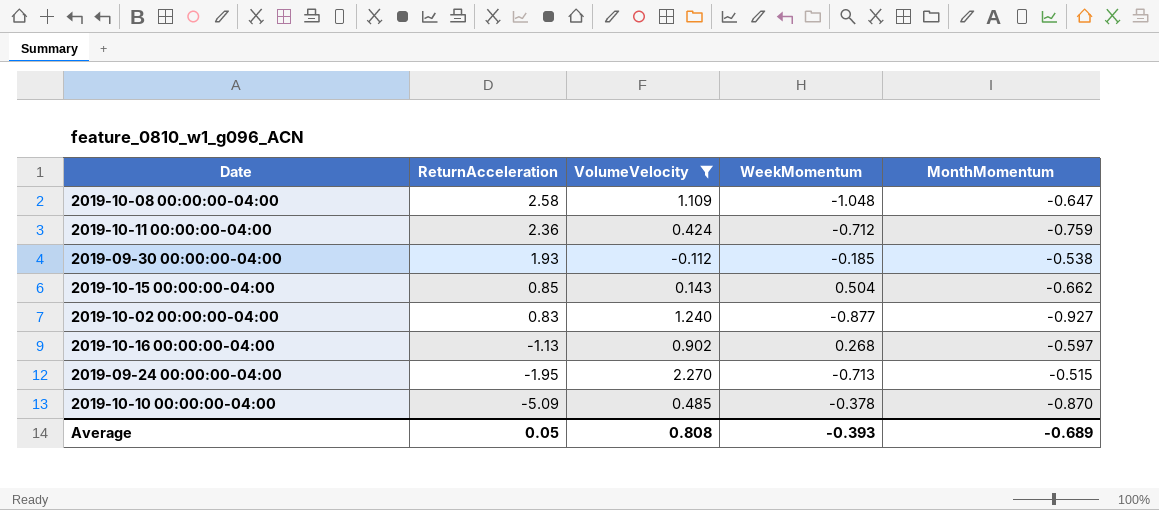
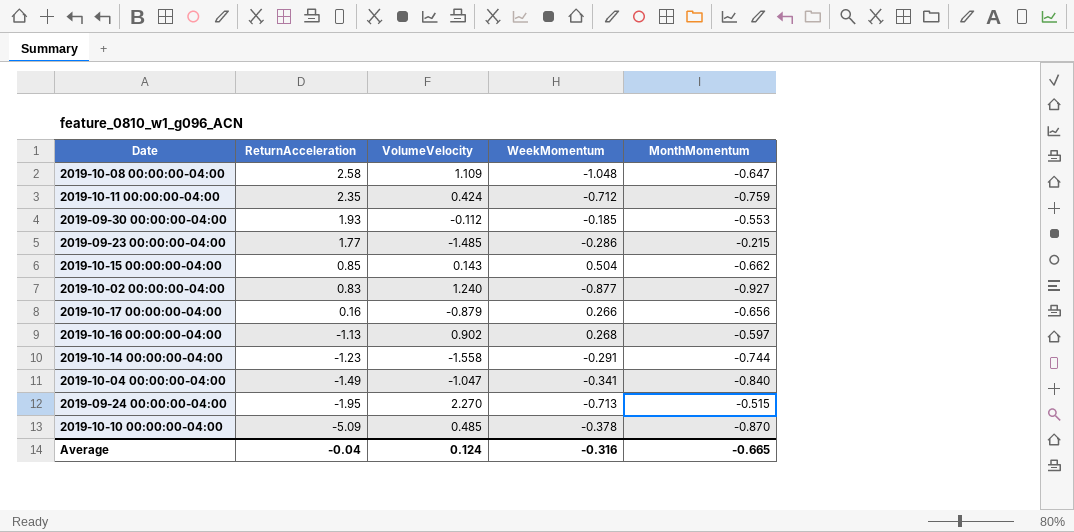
filter: VolumeVelocity >= -0.112 -> none
2019-10-11 00:00:00-04:00 | ReturnAcceleration: 2.36 -> 2.35
2019-09-30 00:00:00-04:00 | MonthMomentum: -0.538 -> -0.553
Average | ReturnAcceleration: 0.05 -> -0.04
Average | VolumeVelocity: 0.808 -> 0.124
Average | WeekMomentum: -0.393 -> -0.316
Average | MonthMomentum: -0.689 -> -0.665

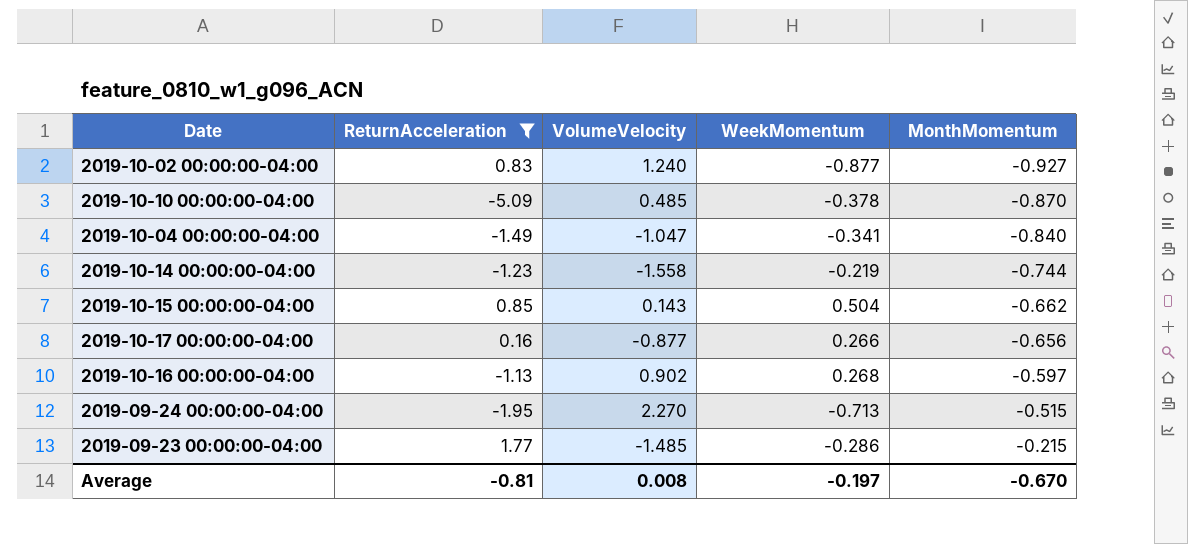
filter: none -> ReturnAcceleration <= 1.77
row order: ReturnAcceleration descending -> MonthMomentum ascending
2019-10-14 00:00:00-04:00 | WeekMomentum: -0.291 -> -0.219
2019-10-17 00:00:00-04:00 | VolumeVelocity: -0.879 -> -0.877
Average | ReturnAcceleration: -0.04 -> -0.81
Average | VolumeVelocity: 0.124 -> 0.008
Average | WeekMomentum: -0.316 -> -0.197
Average | MonthMomentum: -0.665 -> -0.670

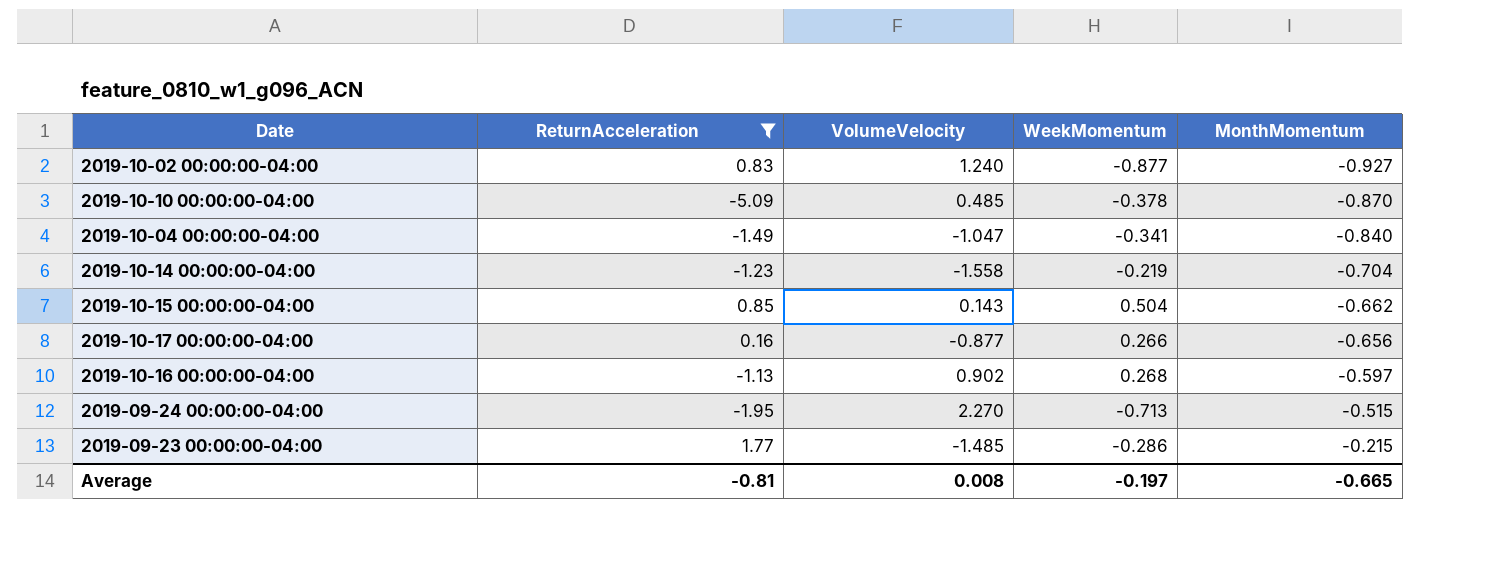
2019-10-14 00:00:00-04:00 | MonthMomentum: -0.744 -> -0.704
Average | MonthMomentum: -0.670 -> -0.665

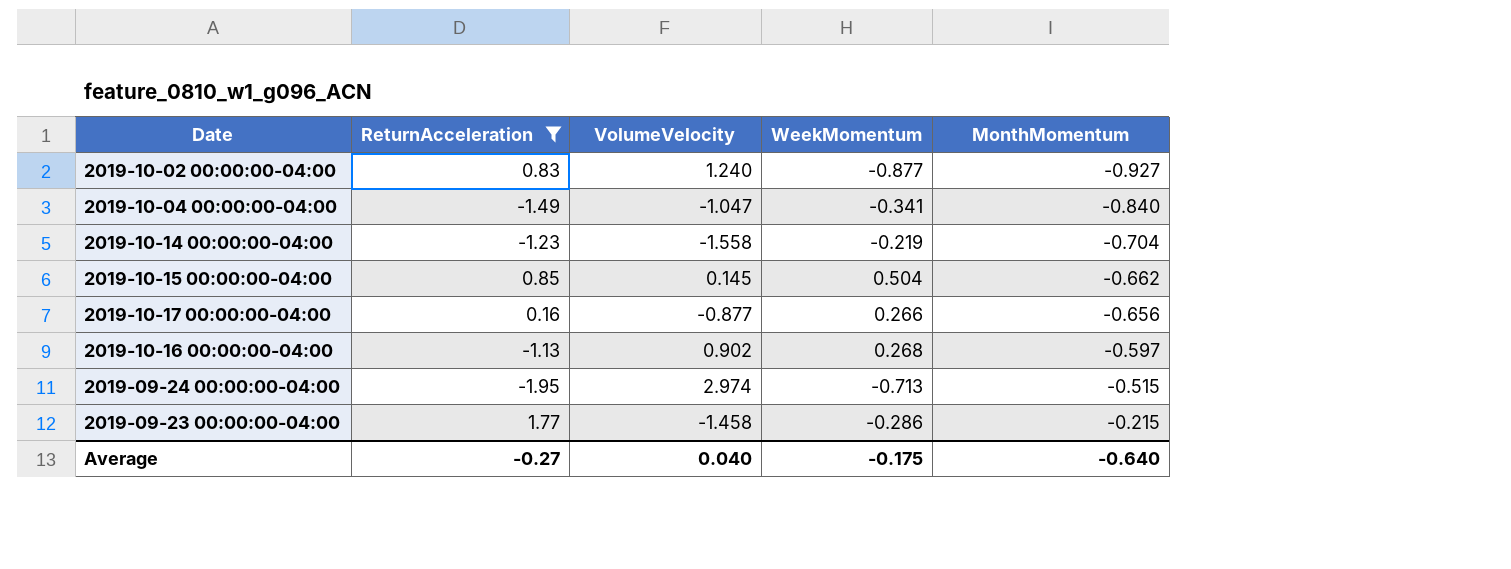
row 2019-10-10 00:00:00-04:00: -5.09 | 0.485 | -0.378 | -0.870 -> none
2019-10-15 00:00:00-04:00 | VolumeVelocity: 0.143 -> 0.145
2019-09-24 00:00:00-04:00 | VolumeVelocity: 2.270 -> 2.974
2019-09-23 00:00:00-04:00 | VolumeVelocity: -1.485 -> -1.458
Average | ReturnAcceleration: -0.81 -> -0.27
Average | VolumeVelocity: 0.008 -> 0.040
Average | WeekMomentum: -0.197 -> -0.175
Average | MonthMomentum: -0.665 -> -0.640

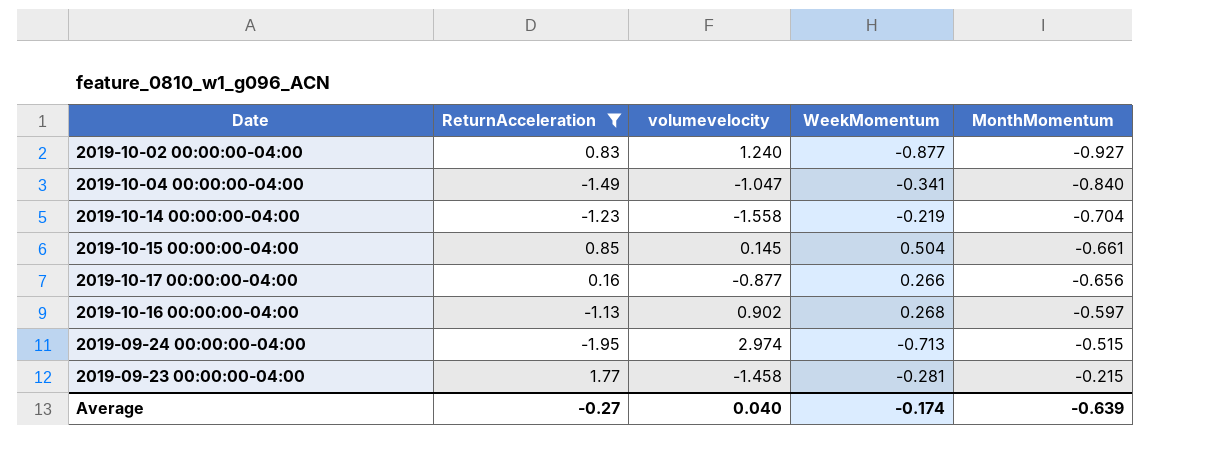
column name: VolumeVelocity -> volumevelocity
2019-10-15 00:00:00-04:00 | MonthMomentum: -0.662 -> -0.661
2019-09-23 00:00:00-04:00 | WeekMomentum: -0.286 -> -0.281
Average | WeekMomentum: -0.175 -> -0.174
Average | MonthMomentum: -0.640 -> -0.639

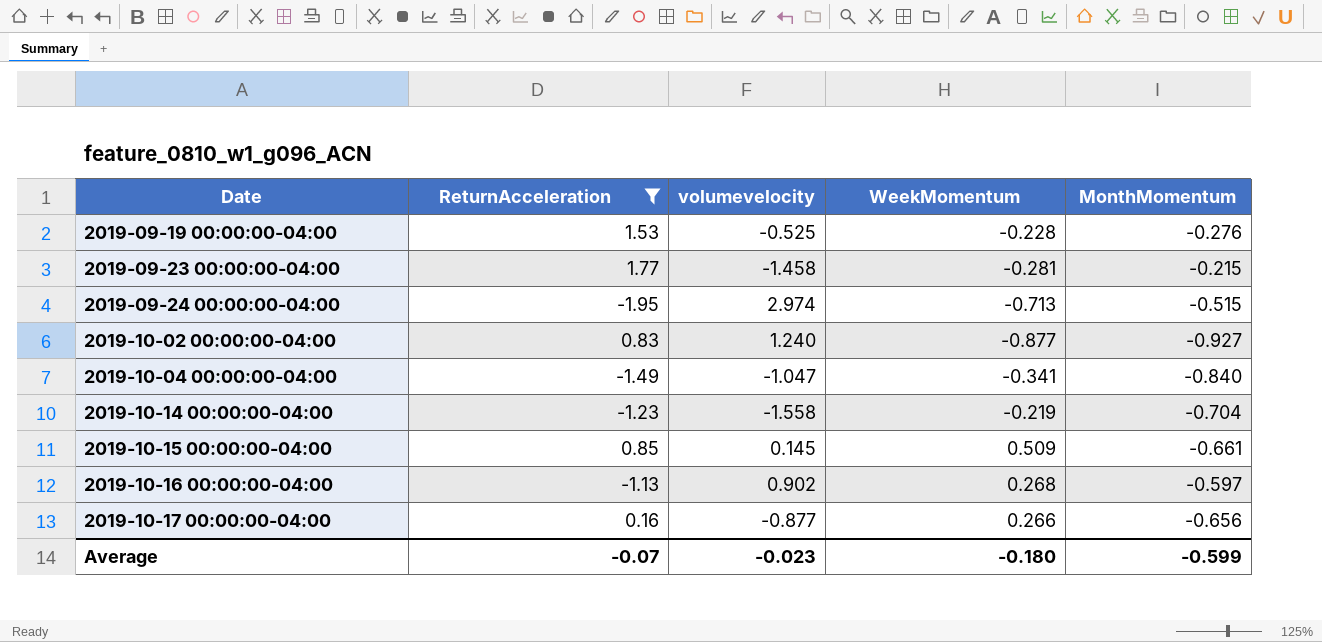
row order: MonthMomentum ascending -> Date ascending
row 2019-09-19 00:00:00-04:00: none -> 1.53 | -0.525 | -0.228 | -0.276
2019-10-15 00:00:00-04:00 | WeekMomentum: 0.504 -> 0.509
Average | ReturnAcceleration: -0.27 -> -0.07
Average | volumevelocity: 0.040 -> -0.023
Average | WeekMomentum: -0.174 -> -0.180
Average | MonthMomentum: -0.639 -> -0.599

